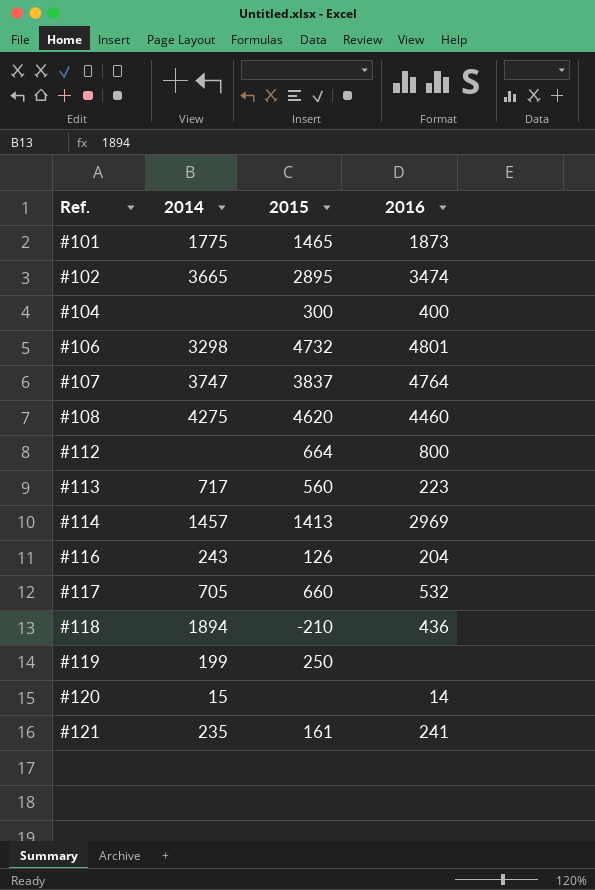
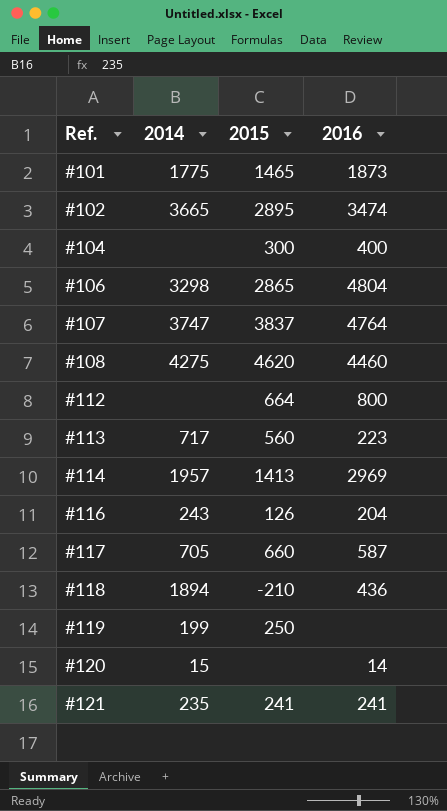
#106 | 2015: 4732 -> 2865
#106 | 2016: 4801 -> 4804
#114 | 2014: 1457 -> 1957
#117 | 2016: 532 -> 587
#121 | 2015: 161 -> 241

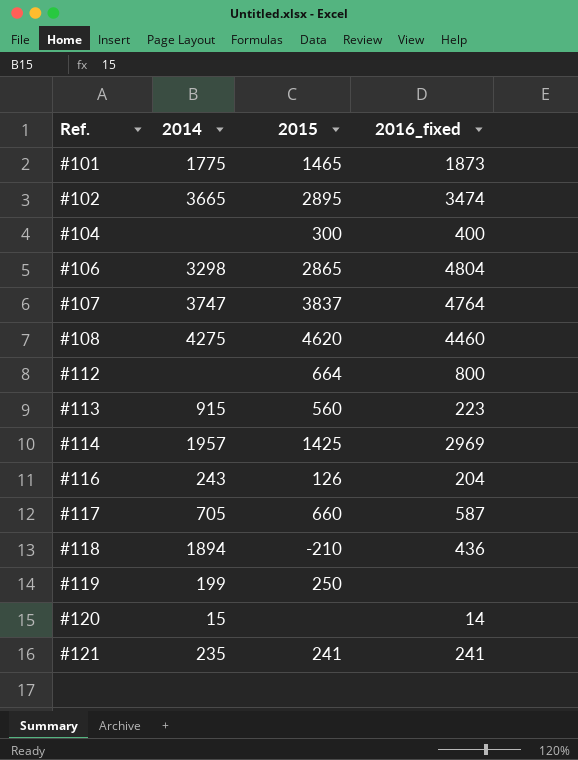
column name: 2016 -> 2016_fixed
#113 | 2014: 717 -> 915
#114 | 2015: 1413 -> 1425

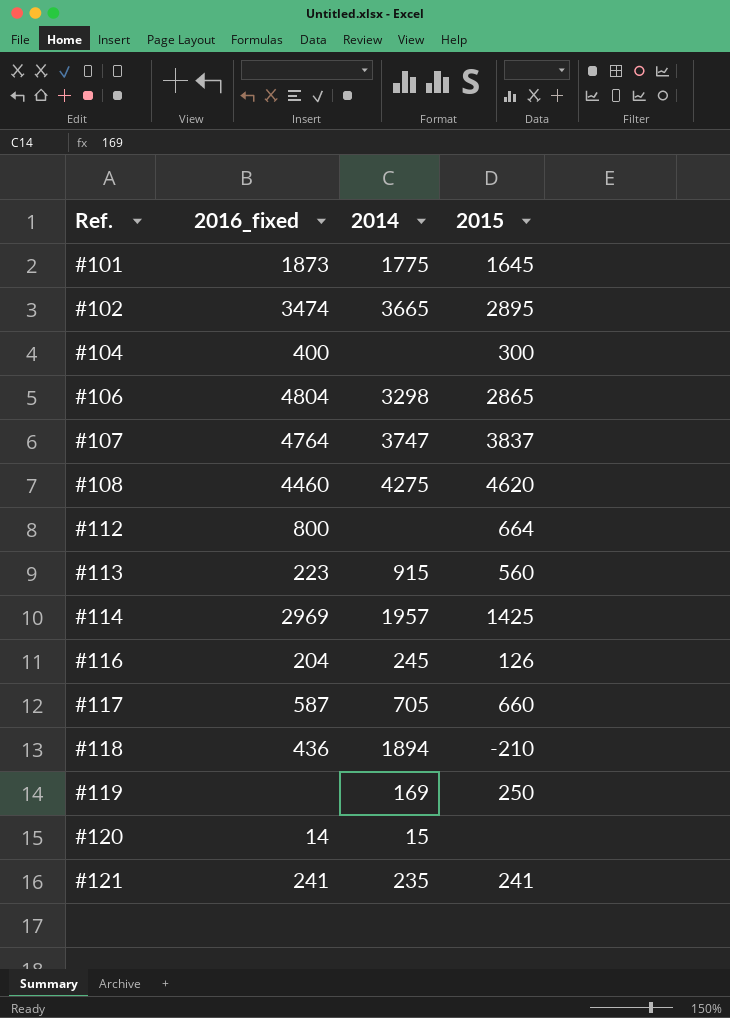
column 2016_fixed | position: 4 -> 2
#101 | 2015: 1465 -> 1645
#116 | 2014: 243 -> 245
#119 | 2014: 199 -> 169

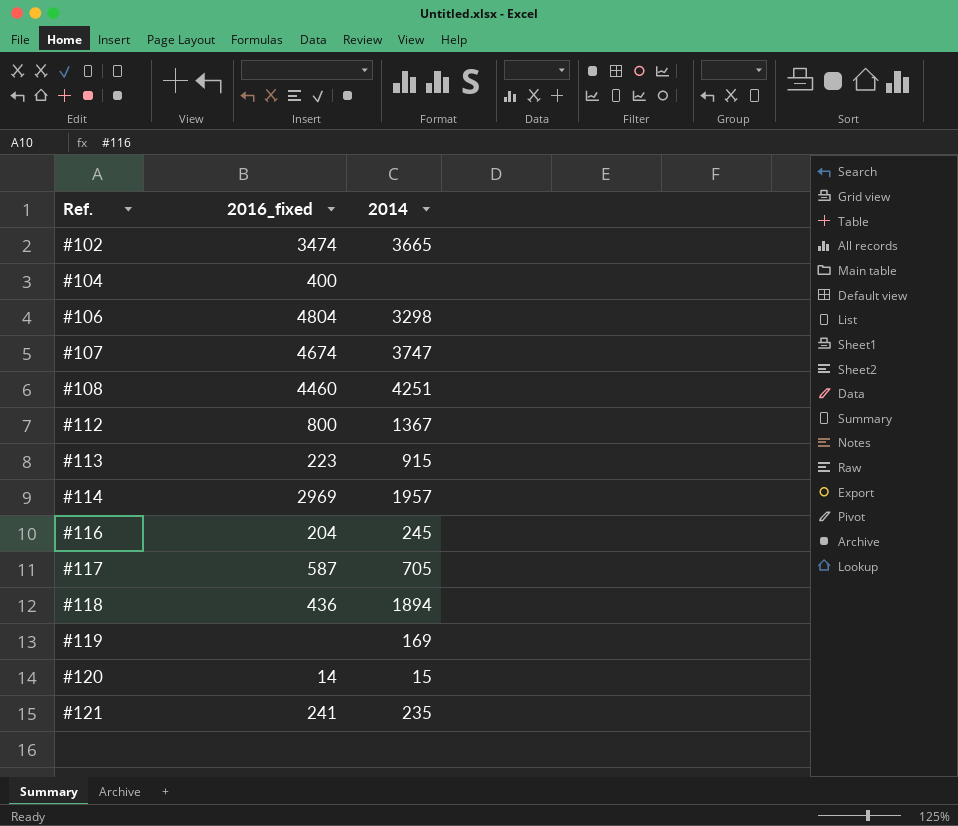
column 2015 | position: 4 -> none
row #101: 1873 | 1775 | 1645 -> none
#107 | 2016_fixed: 4764 -> 4674
#108 | 2014: 4275 -> 4251
#112 | 2014: none -> 1367

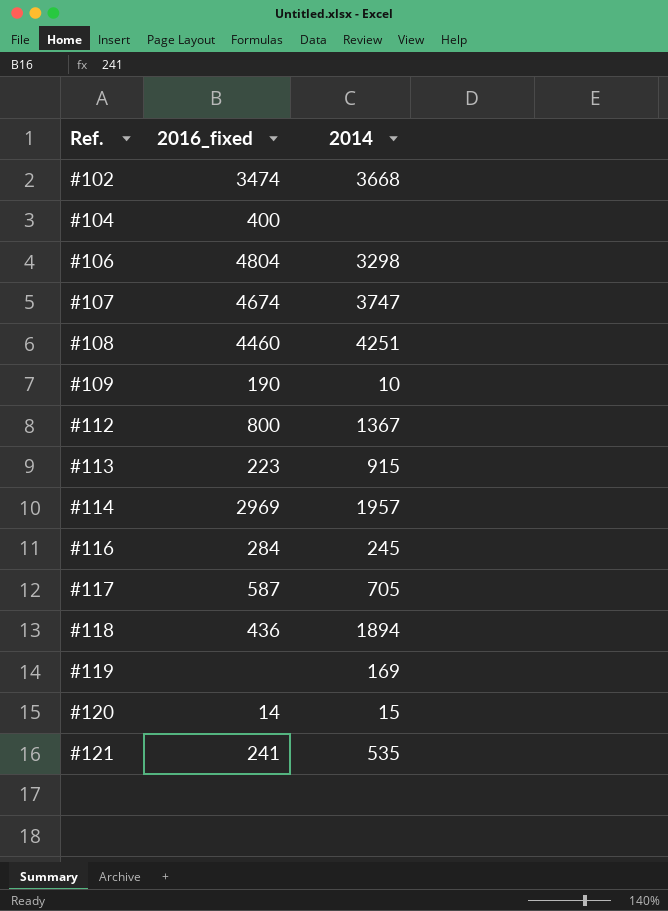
#102 | 2014: 3665 -> 3668
row #109: none -> 190 | 10
#116 | 2016_fixed: 204 -> 284
#121 | 2014: 235 -> 535

